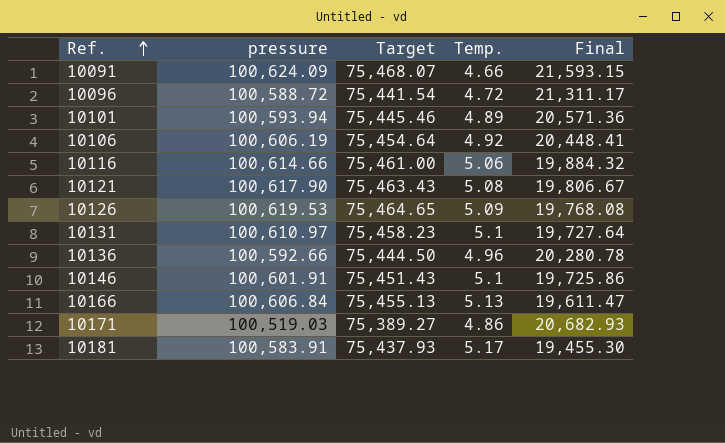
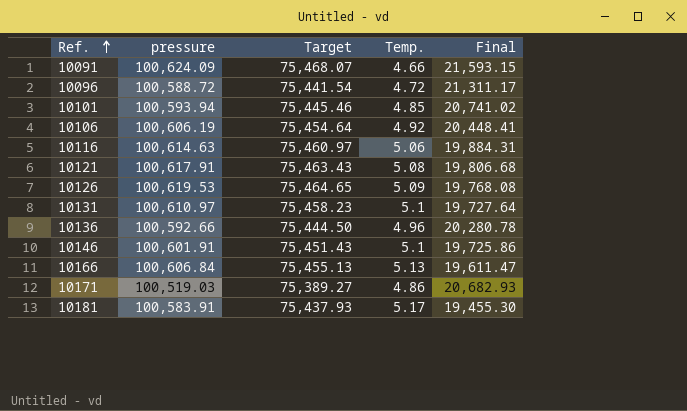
10101 | Temp.: 4.89 -> 4.85
10101 | Final: 20,571.36 -> 20,741.02
10116 | pressure: 100,614.66 -> 100,614.63
10116 | Target: 75,461.00 -> 75,460.97
10116 | Final: 19,884.32 -> 19,884.31
10121 | pressure: 100,617.90 -> 100,617.91
10121 | Final: 19,806.67 -> 19,806.68

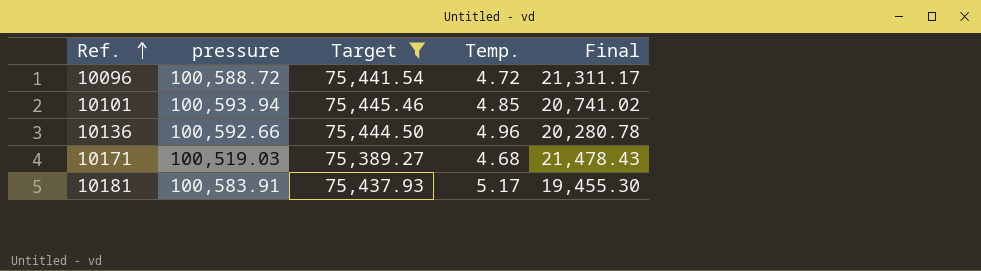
filter: none -> Target <= 75,445.46
10171 | Temp.: 4.86 -> 4.68
10171 | Final: 20,682.93 -> 21,478.43

